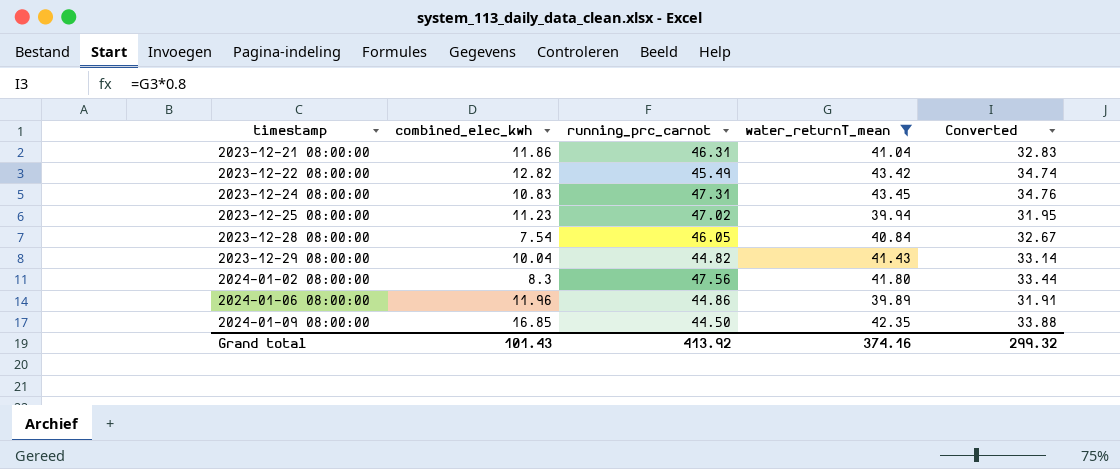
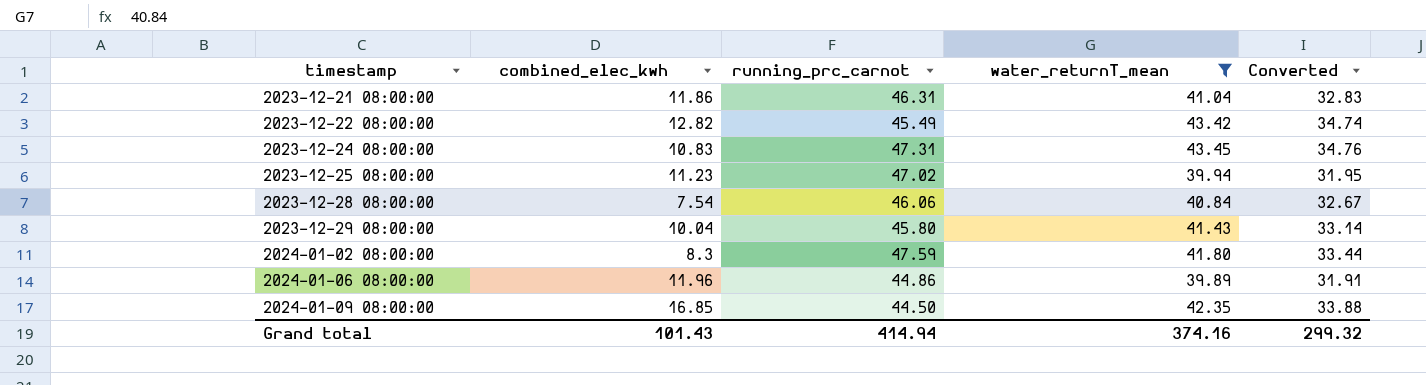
2023-12-28 08:00:00 | running_prc_carnot: 46.05 -> 46.06
2023-12-29 08:00:00 | running_prc_carnot: 44.82 -> 45.80
2024-01-02 08:00:00 | running_prc_carnot: 47.56 -> 47.59
Grand total | running_prc_carnot: 413.92 -> 414.94

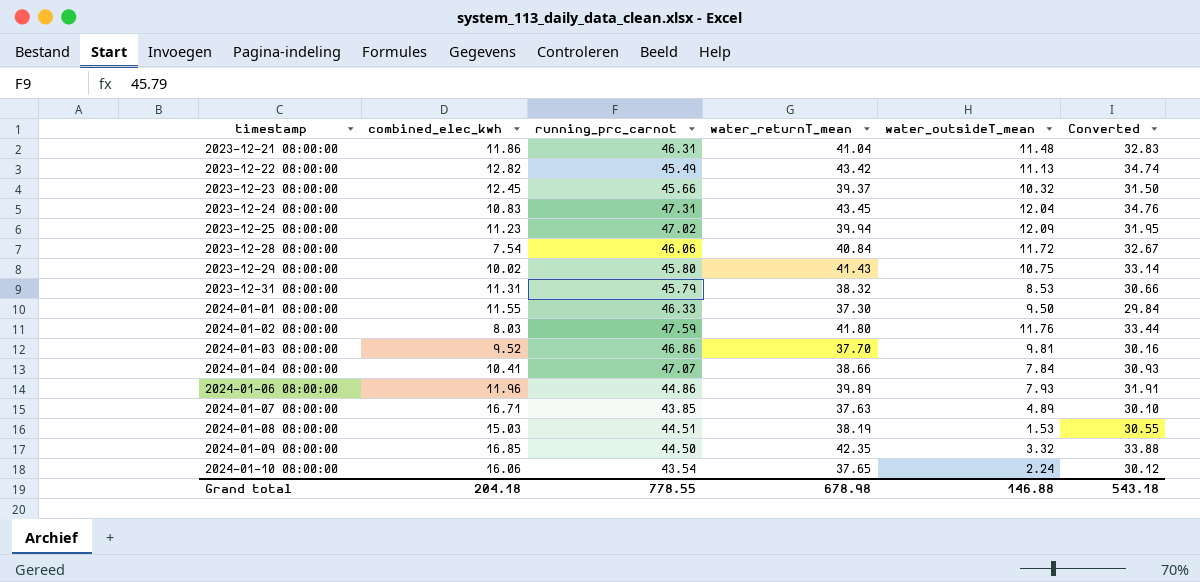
filter: water_returnT_mean >= 39.89 -> none
column water_outsideT_mean | position: none -> 5
2023-12-29 08:00:00 | combined_elec_kwh: 10.04 -> 10.02
2024-01-02 08:00:00 | combined_elec_kwh: 8.3 -> 8.03
Grand total | combined_elec_kwh: 101.43 -> 204.18
Grand total | running_prc_carnot: 414.94 -> 778.55
Grand total | water_returnT_mean: 374.16 -> 678.98
Grand total | Converted: 299.32 -> 543.18

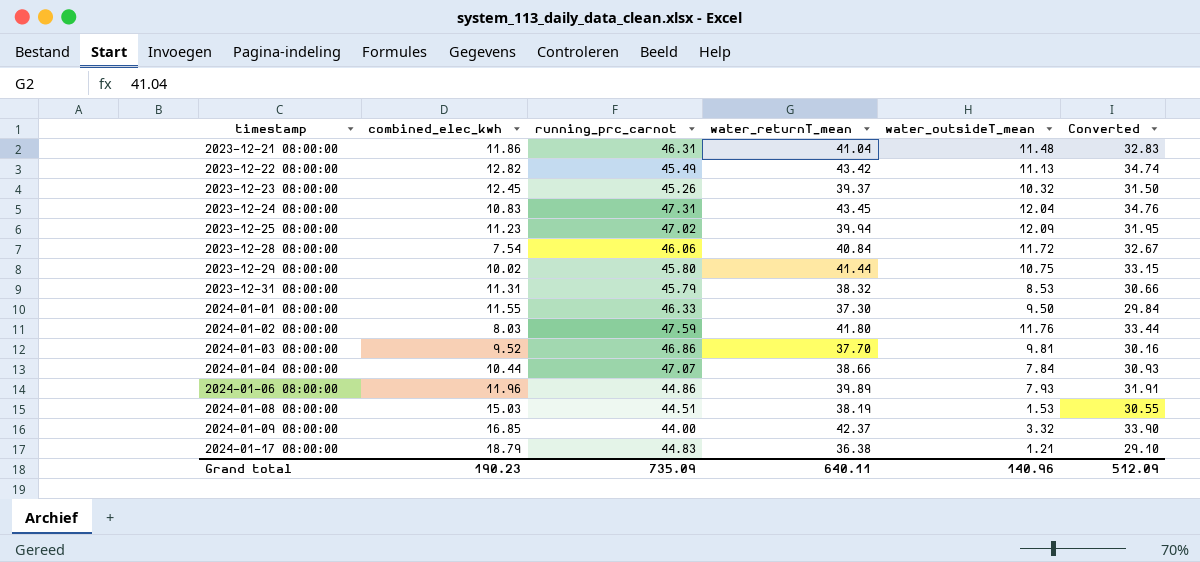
row 2024-01-07 08:00:00: 16.71 | 43.85 | 37.63 | 4.89 | 30.10 -> none
row 2024-01-10 08:00:00: 16.06 | 43.54 | 37.65 | 2.24 | 30.12 -> none
2023-12-23 08:00:00 | running_prc_carnot: 45.66 -> 45.26
2023-12-29 08:00:00 | water_returnT_mean: 41.43 -> 41.44
2023-12-29 08:00:00 | Converted: 33.14 -> 33.15
2024-01-04 08:00:00 | combined_elec_kwh: 10.41 -> 10.44
2024-01-09 08:00:00 | running_prc_carnot: 44.50 -> 44.00
2024-01-09 08:00:00 | water_returnT_mean: 42.35 -> 42.37
2024-01-09 08:00:00 | Converted: 33.88 -> 33.90
row 2024-01-17 08:00:00: none -> 18.79 | 44.83 | 36.38 | 1.21 | 29.10
Grand total | combined_elec_kwh: 204.18 -> 190.23
Grand total | running_prc_carnot: 778.55 -> 735.09
Grand total | water_returnT_mean: 678.98 -> 640.11
Grand total | water_outsideT_mean: 146.88 -> 140.96
Grand total | Converted: 543.18 -> 512.09

